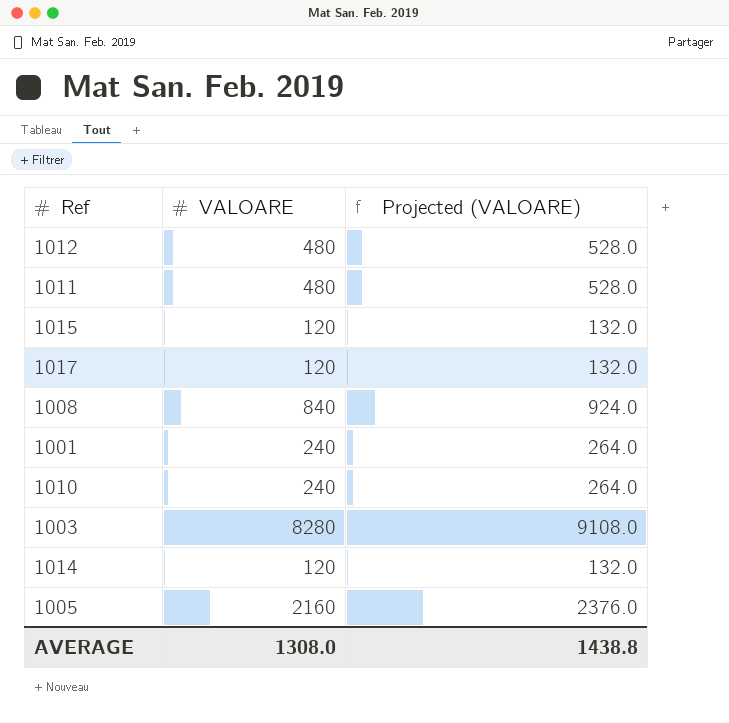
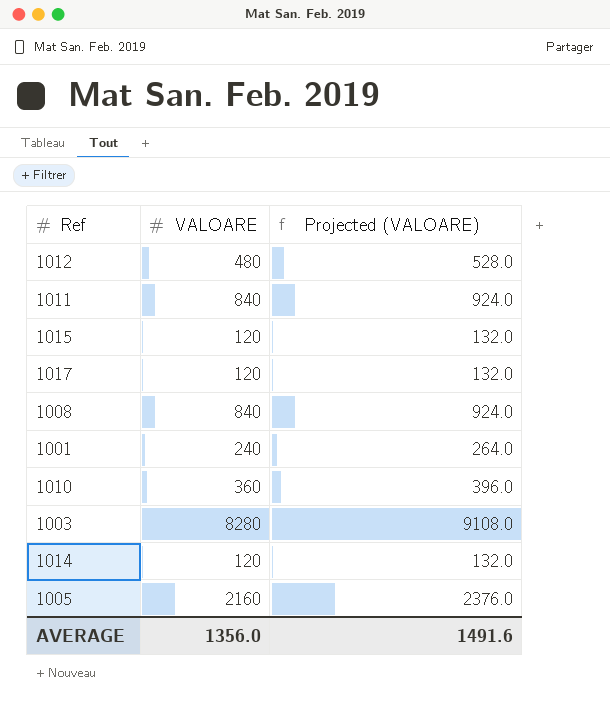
1011 | VALOARE: 480 -> 840
1011 | Projected (VALOARE): 528.0 -> 924.0
1010 | VALOARE: 240 -> 360
1010 | Projected (VALOARE): 264.0 -> 396.0
AVERAGE | VALOARE: 1308.0 -> 1356.0
AVERAGE | Projected (VALOARE): 1438.8 -> 1491.6

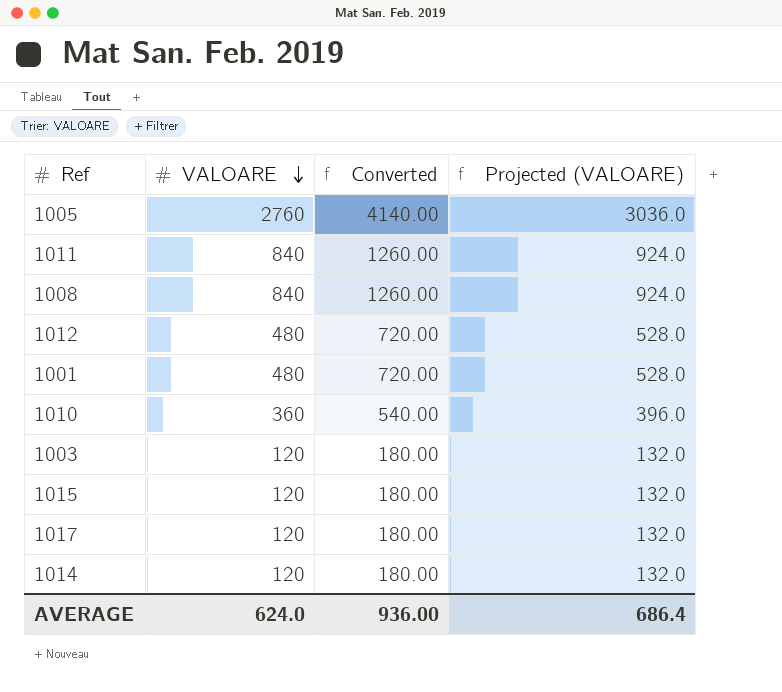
row order: none -> VALOARE descending
column Converted | formula: none -> [VALOARE] * 1.5
1005 | VALOARE: 2160 -> 2760
1005 | Projected (VALOARE): 2376.0 -> 3036.0
1001 | VALOARE: 240 -> 480
1001 | Projected (VALOARE): 264.0 -> 528.0
1003 | VALOARE: 8280 -> 120
1003 | Projected (VALOARE): 9108.0 -> 132.0
AVERAGE | VALOARE: 1356.0 -> 624.0
AVERAGE | Projected (VALOARE): 1491.6 -> 686.4

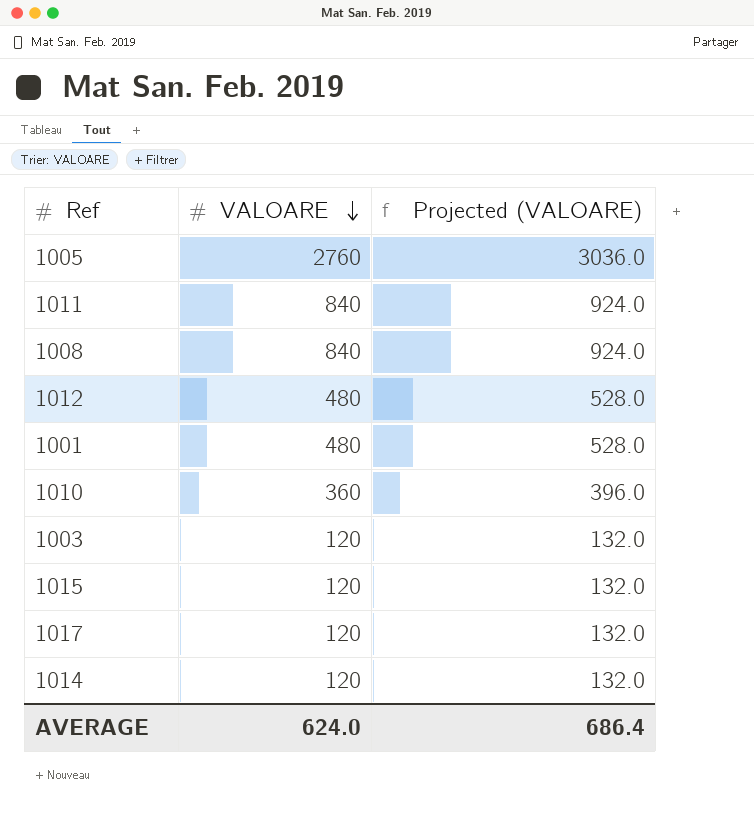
column Converted | formula: [VALOARE] * 1.5 -> none

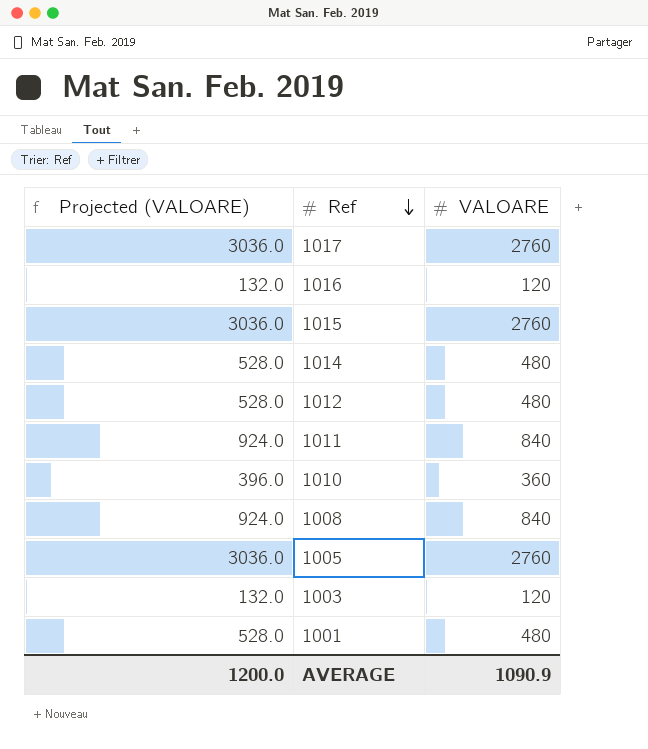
row order: VALOARE descending -> Ref descending
column Projected (VALOARE) | position: 3 -> 1
1017 | Projected (VALOARE): 132.0 -> 3036.0
1017 | VALOARE: 120 -> 2760
row 1016: none -> 132.0 | 120
1015 | Projected (VALOARE): 132.0 -> 3036.0
1015 | VALOARE: 120 -> 2760
1014 | Projected (VALOARE): 132.0 -> 528.0
1014 | VALOARE: 120 -> 480
AVERAGE | Projected (VALOARE): 686.4 -> 1200.0
AVERAGE | VALOARE: 624.0 -> 1090.9

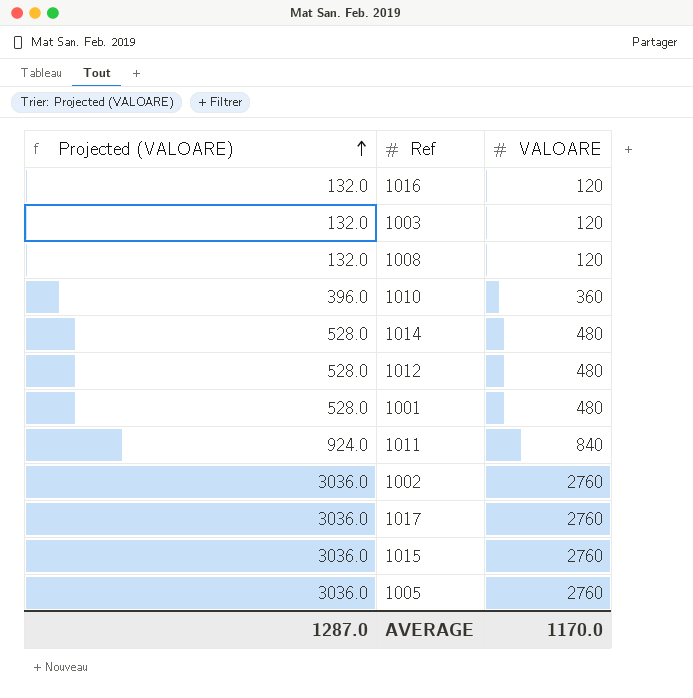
row order: Ref descending -> Projected (VALOARE) ascending
1008 | Projected (VALOARE): 924.0 -> 132.0
1008 | VALOARE: 840 -> 120
row 1002: none -> 3036.0 | 2760
AVERAGE | Projected (VALOARE): 1200.0 -> 1287.0
AVERAGE | VALOARE: 1090.9 -> 1170.0

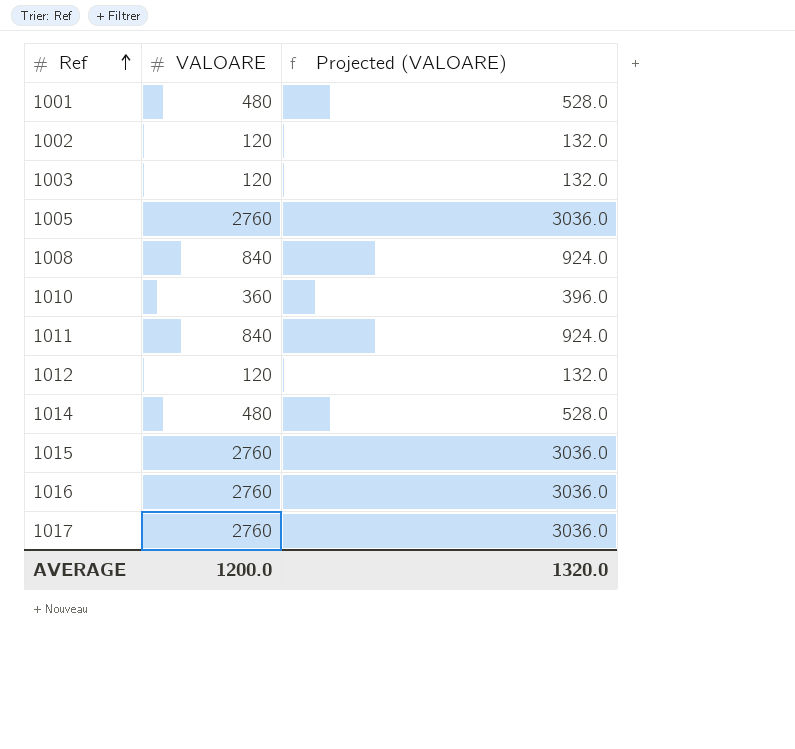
row order: Projected (VALOARE) ascending -> Ref ascending
column Projected (VALOARE) | position: 1 -> 3
1002 | VALOARE: 2760 -> 120
1002 | Projected (VALOARE): 3036.0 -> 132.0
1008 | VALOARE: 120 -> 840
1008 | Projected (VALOARE): 132.0 -> 924.0
1012 | VALOARE: 480 -> 120
1012 | Projected (VALOARE): 528.0 -> 132.0
1016 | VALOARE: 120 -> 2760
1016 | Projected (VALOARE): 132.0 -> 3036.0
AVERAGE | VALOARE: 1170.0 -> 1200.0
AVERAGE | Projected (VALOARE): 1287.0 -> 1320.0

